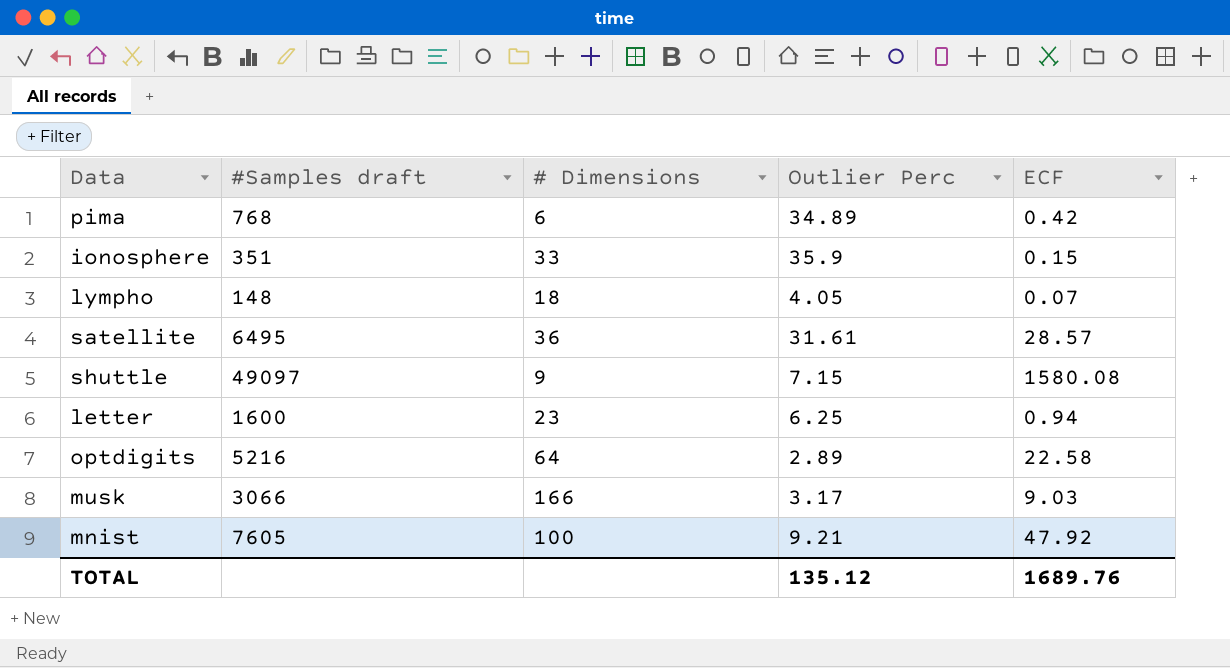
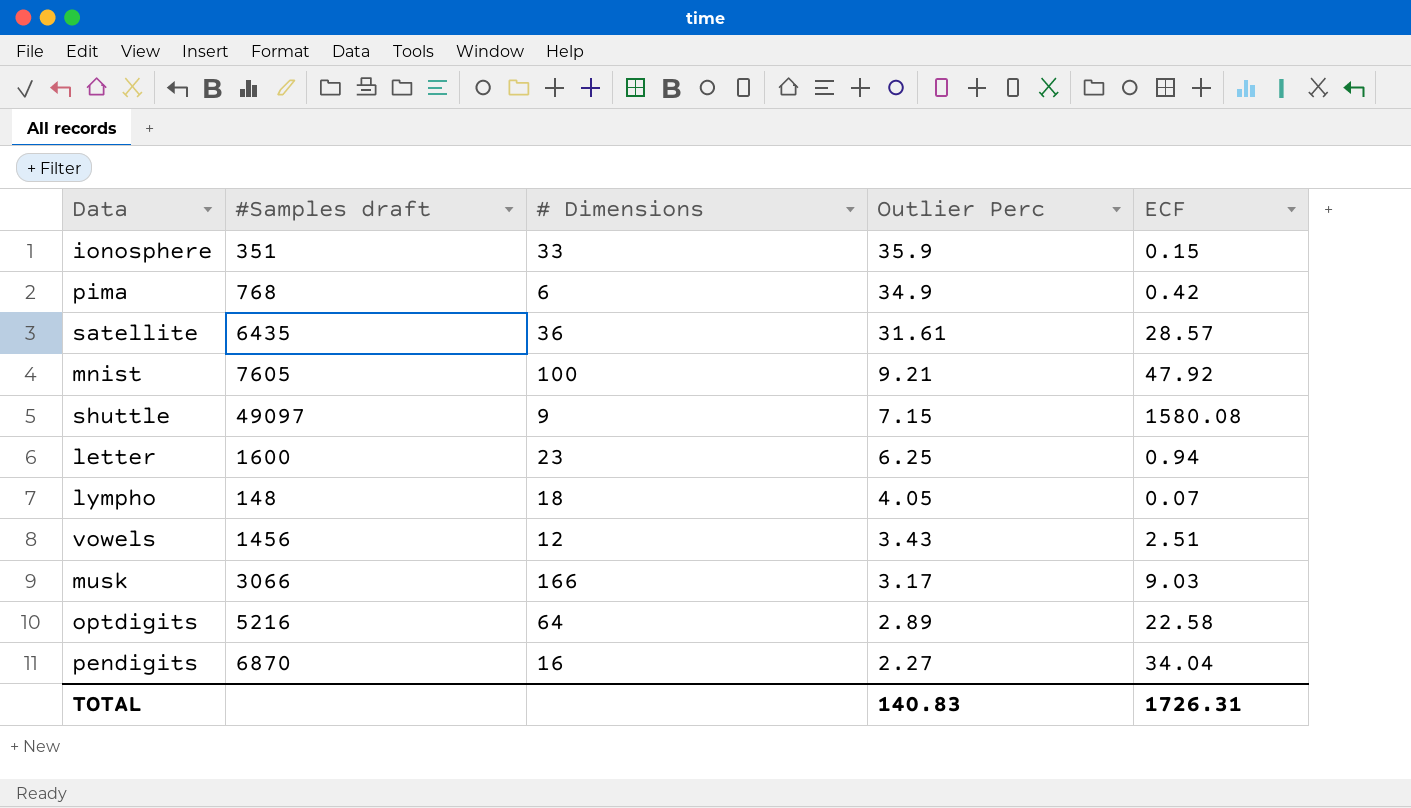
row order: none -> Outlier Perc descending
pima | Outlier Perc: 34.89 -> 34.9
satellite | #Samples draft: 6495 -> 6435
row vowels: none -> 1456 | 12 | 3.43 | 2.51
row pendigits: none -> 6870 | 16 | 2.27 | 34.04
TOTAL | Outlier Perc: 135.12 -> 140.83
TOTAL | ECF: 1689.76 -> 1726.31

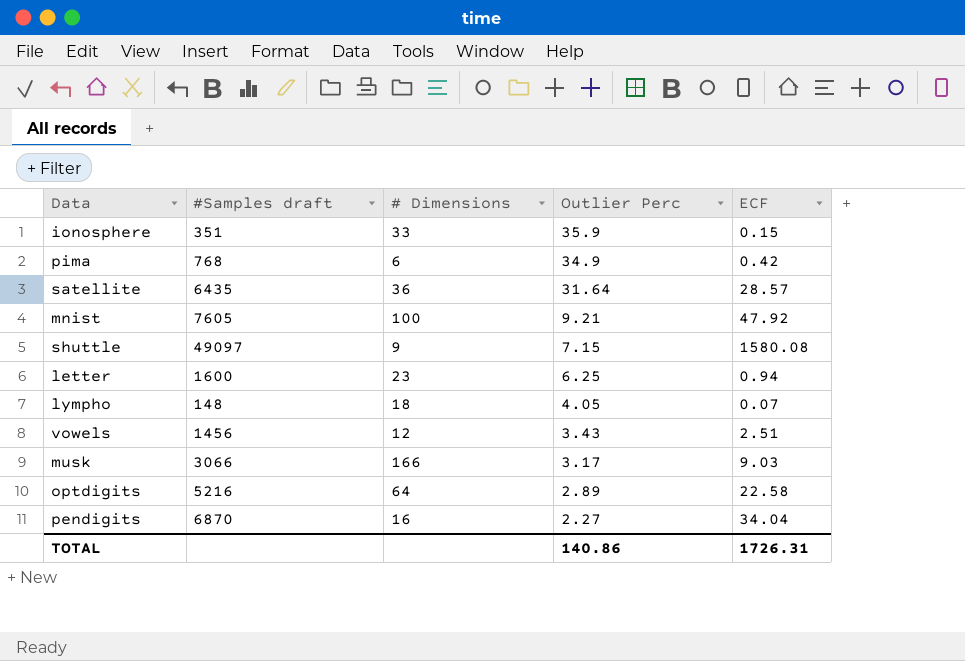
satellite | Outlier Perc: 31.61 -> 31.64
TOTAL | Outlier Perc: 140.83 -> 140.86

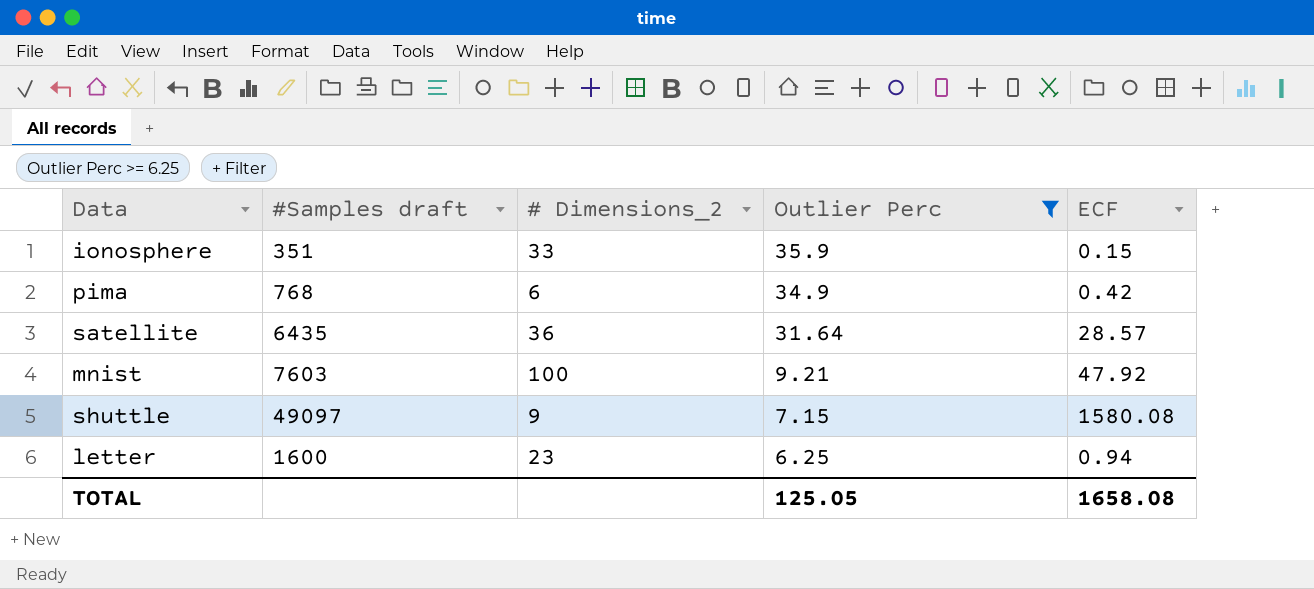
filter: none -> Outlier Perc >= 6.25
column name: # Dimensions -> # Dimensions_2
mnist | #Samples draft: 7605 -> 7603
TOTAL | Outlier Perc: 140.86 -> 125.05
TOTAL | ECF: 1726.31 -> 1658.08

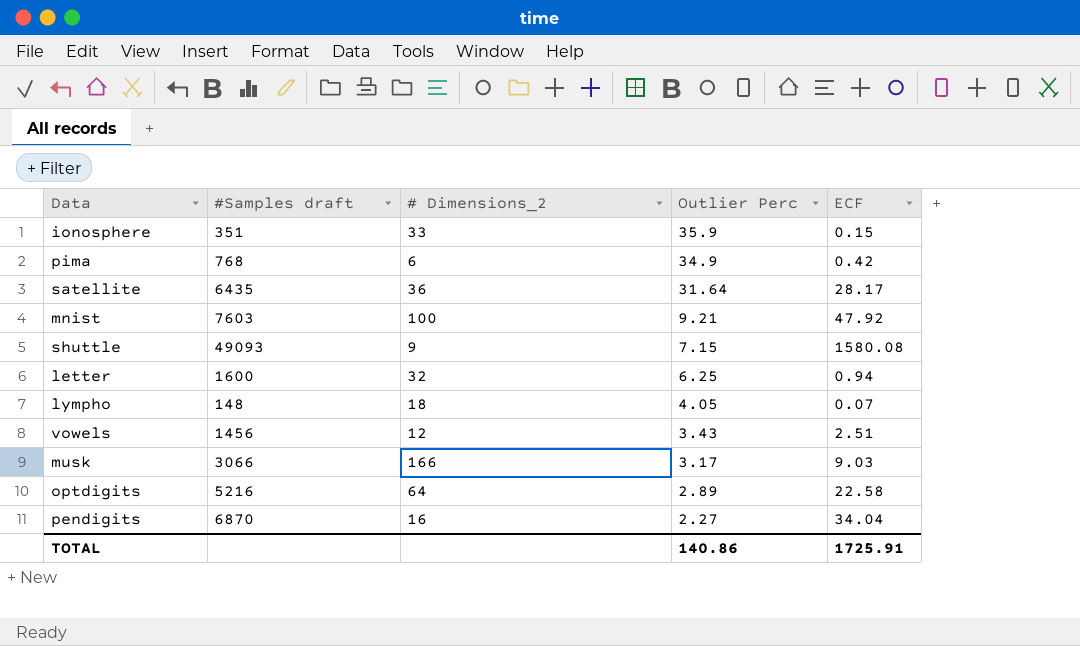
filter: Outlier Perc >= 6.25 -> none
satellite | ECF: 28.57 -> 28.17
shuttle | #Samples draft: 49097 -> 49093
letter | # Dimensions_2: 23 -> 32
TOTAL | Outlier Perc: 125.05 -> 140.86
TOTAL | ECF: 1658.08 -> 1725.91

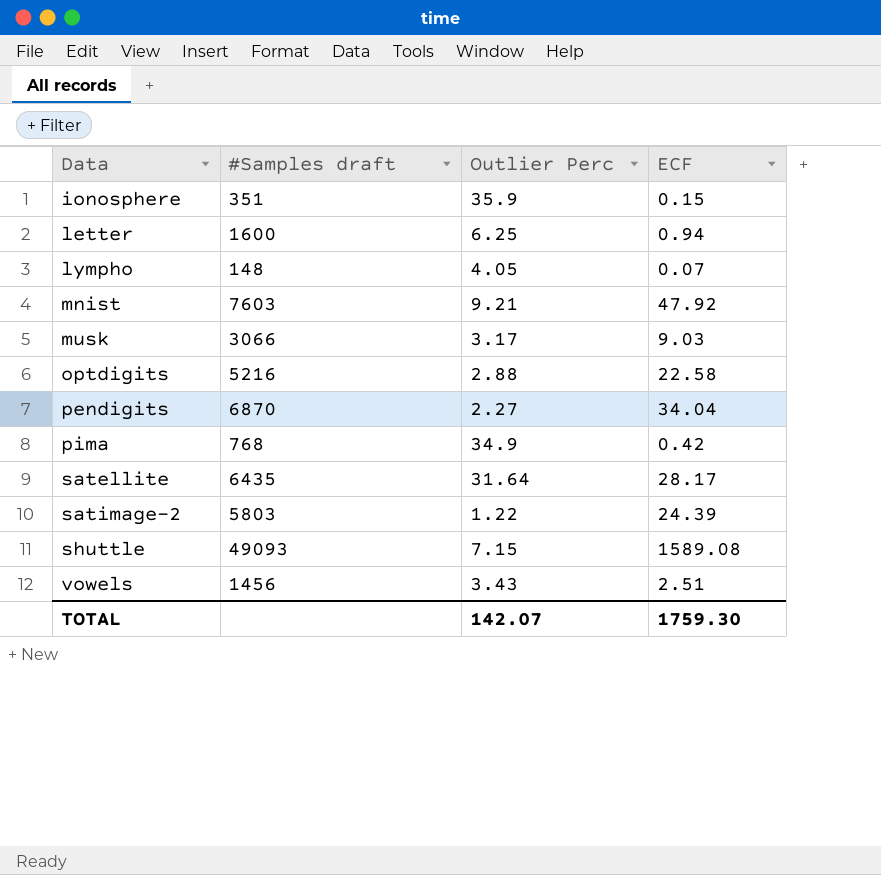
row order: Outlier Perc descending -> Data ascending
column # Dimensions_2 | position: 3 -> none
optdigits | Outlier Perc: 2.89 -> 2.88
row satimage-2: none -> 5803 | 1.22 | 24.39
shuttle | ECF: 1580.08 -> 1589.08
TOTAL | Outlier Perc: 140.86 -> 142.07
TOTAL | ECF: 1725.91 -> 1759.30

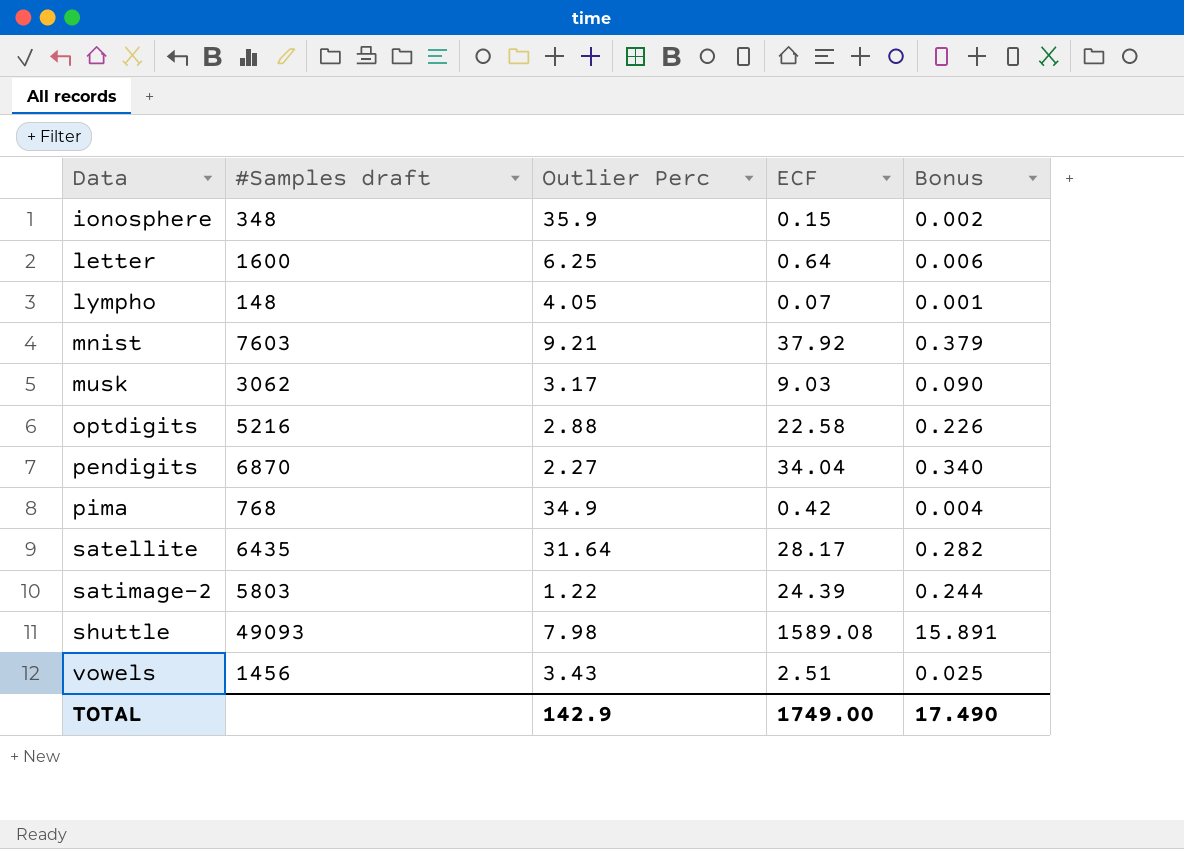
column Bonus | formula: none -> [ECF] * 0.01
ionosphere | #Samples draft: 351 -> 348
letter | ECF: 0.94 -> 0.64
mnist | ECF: 47.92 -> 37.92
musk | #Samples draft: 3066 -> 3062
shuttle | Outlier Perc: 7.15 -> 7.98
TOTAL | Outlier Perc: 142.07 -> 142.9
TOTAL | ECF: 1759.30 -> 1749.00

